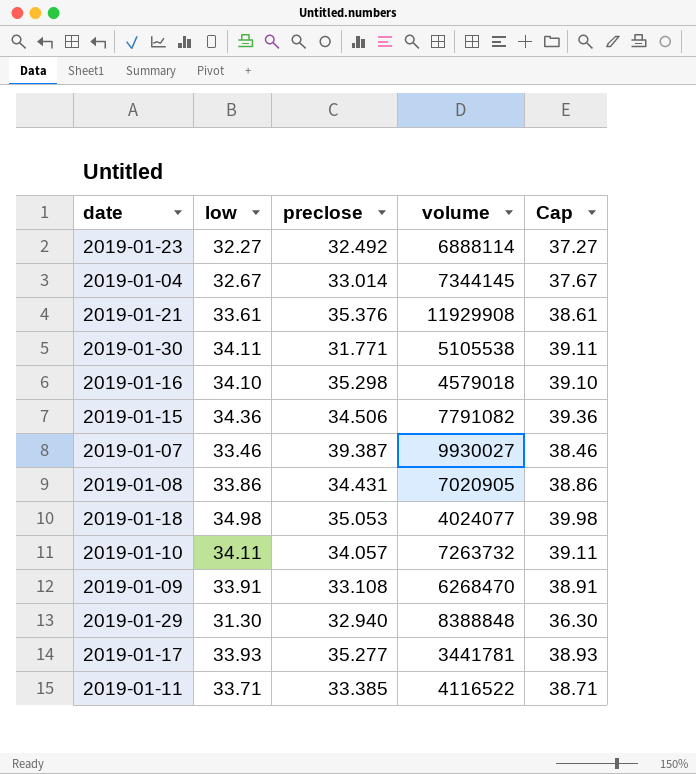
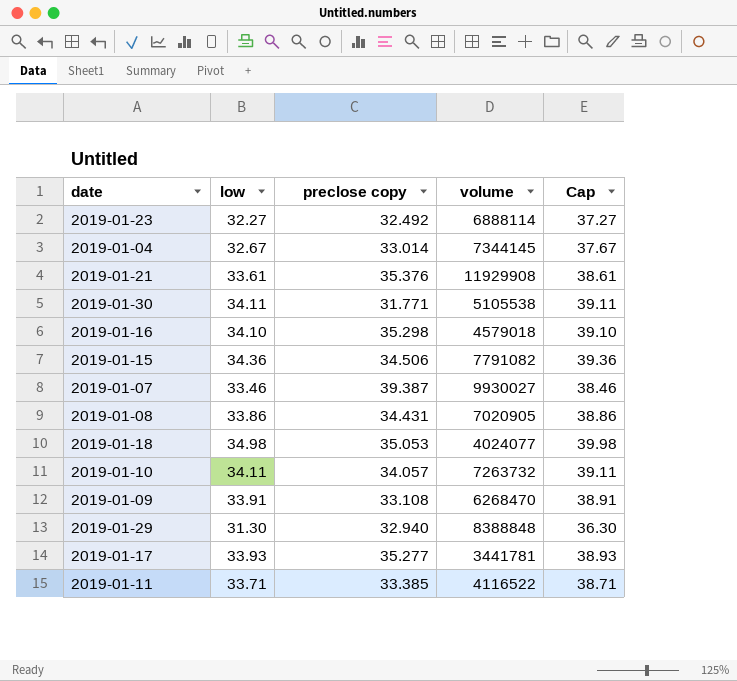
column name: preclose -> preclose copy

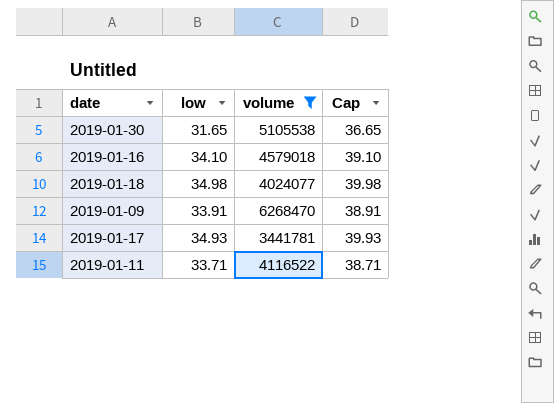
filter: none -> volume <= 6268470
column preclose copy | position: 3 -> none
2019-01-30 | low: 34.11 -> 31.65
2019-01-30 | Cap: 39.11 -> 36.65
2019-01-17 | low: 33.93 -> 34.93
2019-01-17 | Cap: 38.93 -> 39.93

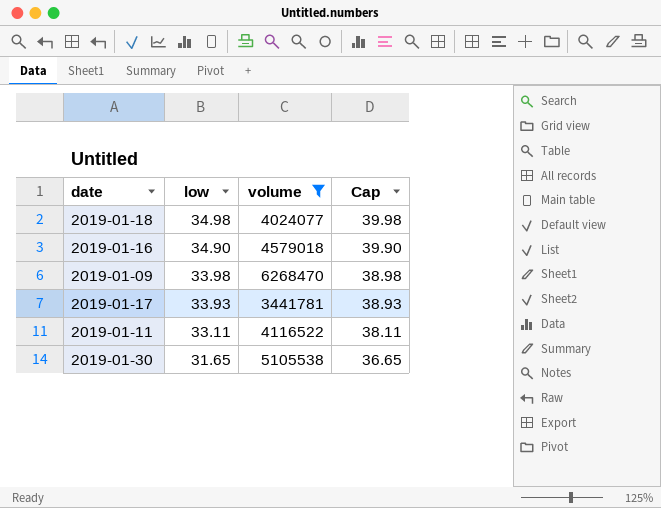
row order: none -> low descending
2019-01-16 | low: 34.10 -> 34.90
2019-01-16 | Cap: 39.10 -> 39.90
2019-01-09 | low: 33.91 -> 33.98
2019-01-09 | Cap: 38.91 -> 38.98
2019-01-17 | low: 34.93 -> 33.93
2019-01-17 | Cap: 39.93 -> 38.93
2019-01-11 | low: 33.71 -> 33.11
2019-01-11 | Cap: 38.71 -> 38.11

